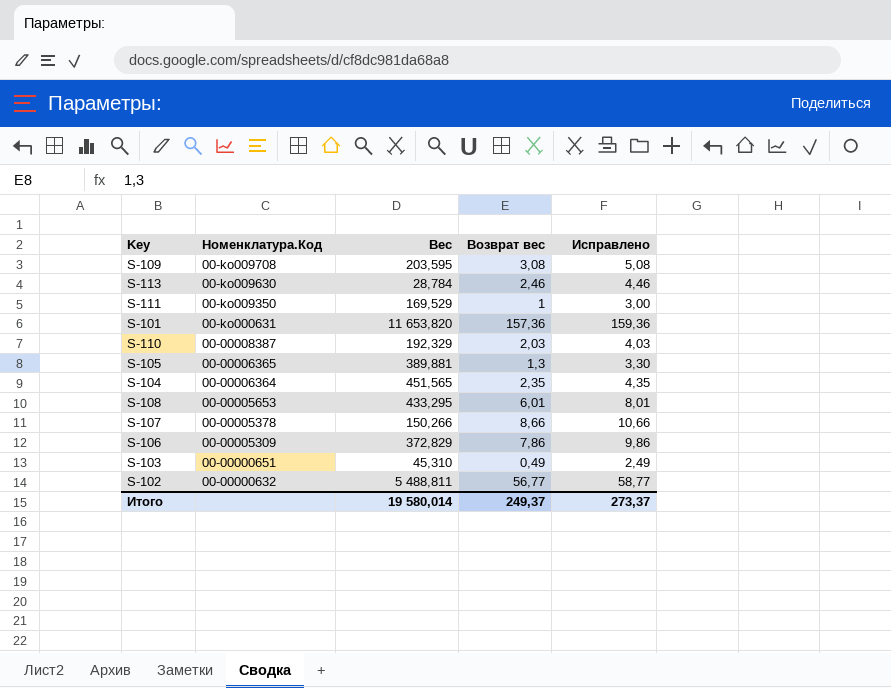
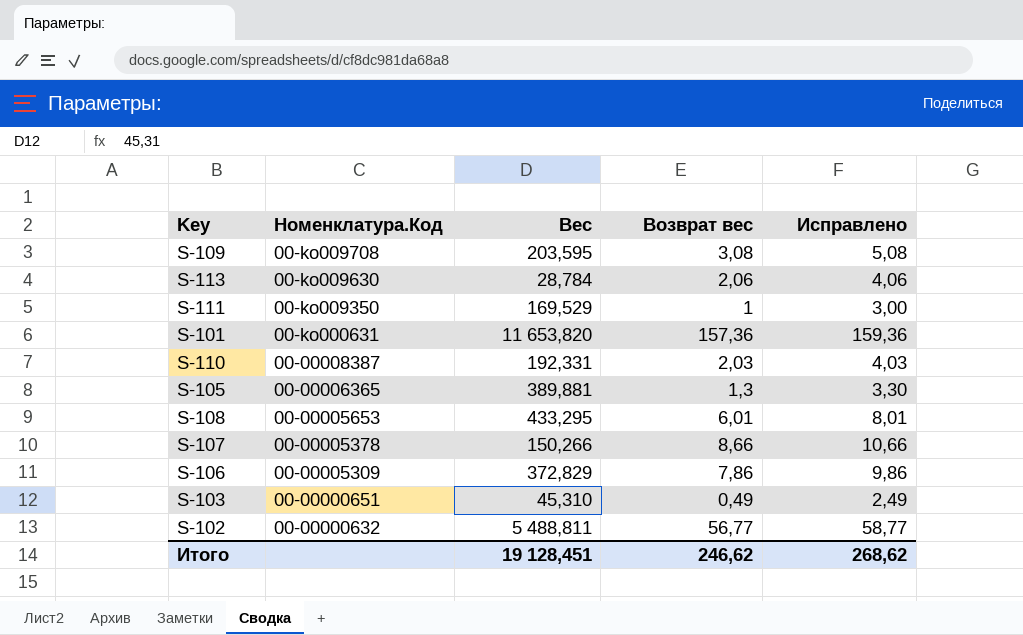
row S-104: 00-00006364 | 451,565 | 2,35 | 4,35 -> none
S-113 | Возврат вес: 2,46 -> 2,06
S-113 | Исправлено: 4,46 -> 4,06
S-110 | Вес: 192,329 -> 192,331
Итого | Вес: 19 580,014 -> 19 128,451
Итого | Возврат вес: 249,37 -> 246,62
Итого | Исправлено: 273,37 -> 268,62

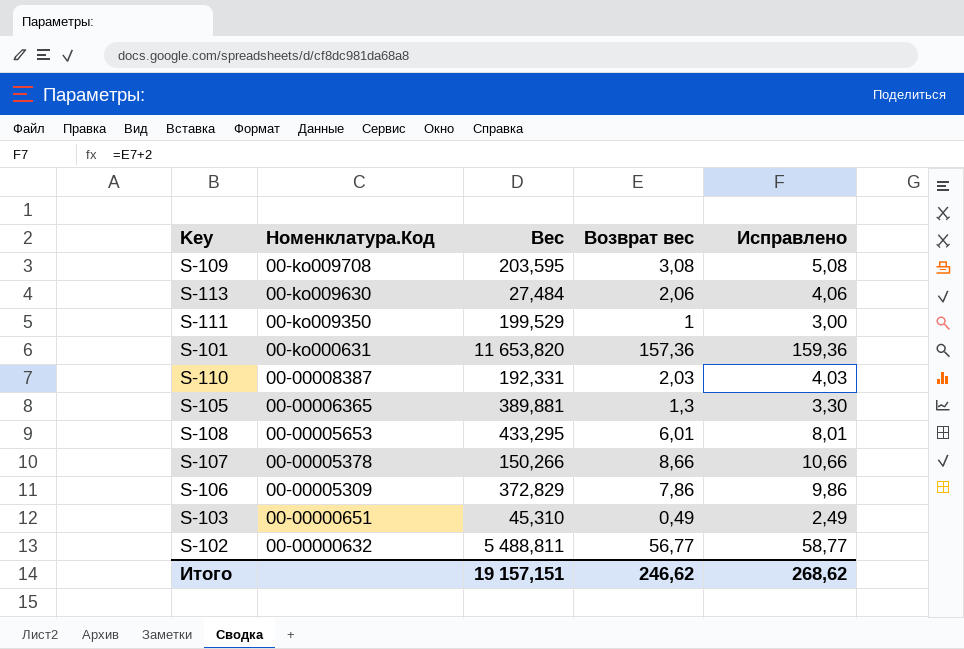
S-113 | Вес: 28,784 -> 27,484
S-111 | Вес: 169,529 -> 199,529
Итого | Вес: 19 128,451 -> 19 157,151

